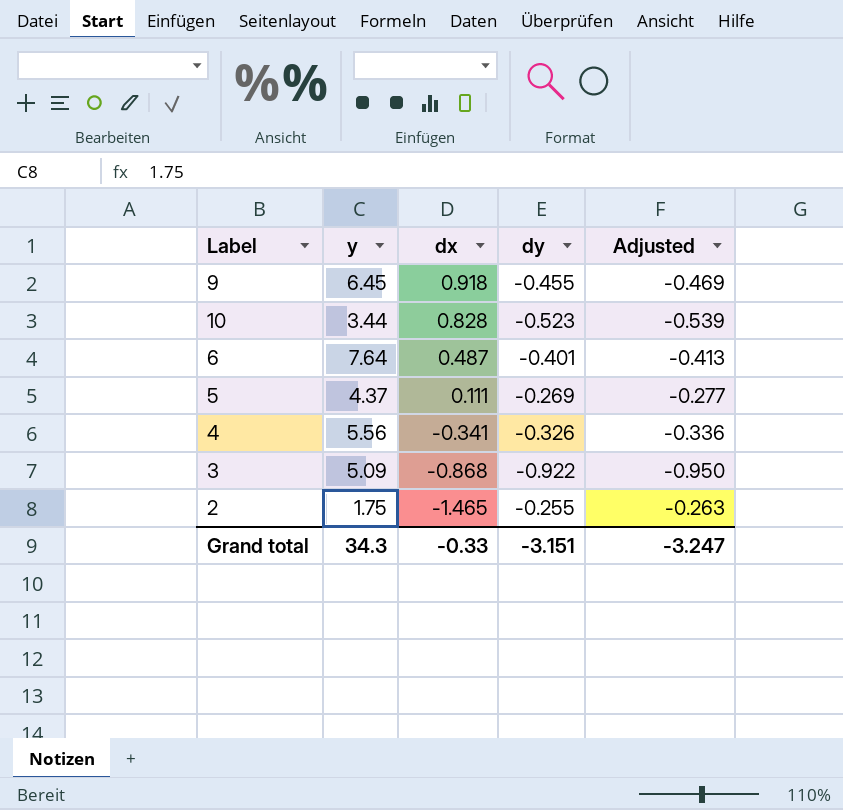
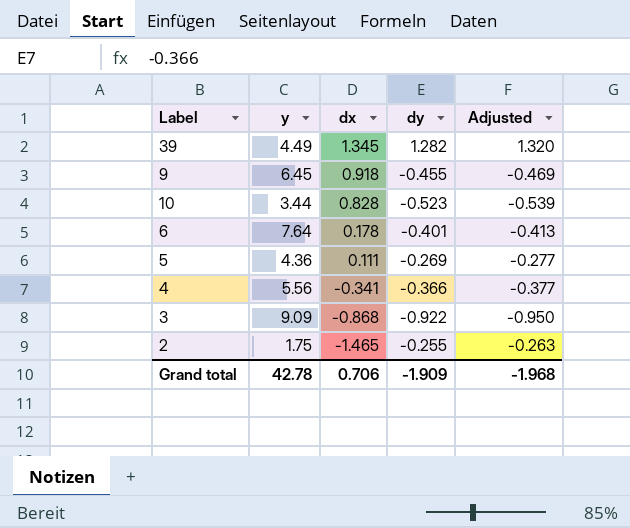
row 39: none -> 4.49 | 1.345 | 1.282 | 1.320
6 | dx: 0.487 -> 0.178
5 | y: 4.37 -> 4.36
4 | dy: -0.326 -> -0.366
4 | Adjusted: -0.336 -> -0.377
3 | y: 5.09 -> 9.09
Grand total | y: 34.3 -> 42.78
Grand total | dx: -0.33 -> 0.706
Grand total | dy: -3.151 -> -1.909
Grand total | Adjusted: -3.247 -> -1.968

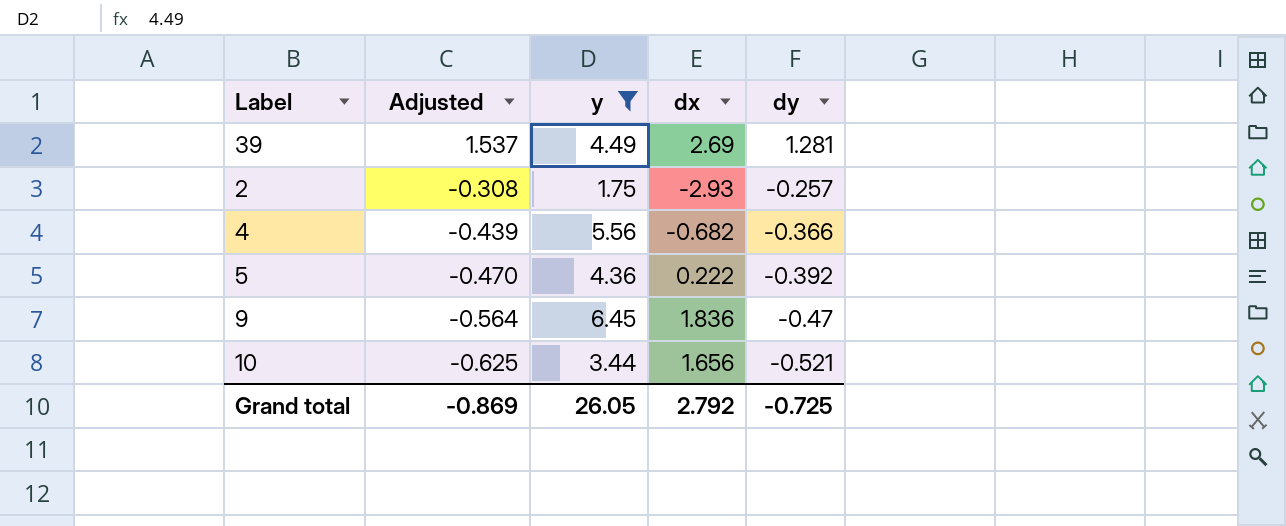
filter: none -> y <= 6.45
row order: dx descending -> Adjusted descending
column Adjusted | formula: [dy] * 1.03 -> [dy] * 1.2
column Adjusted | position: 5 -> 2
39 | dx: 1.345 -> 2.69
39 | dy: 1.282 -> 1.281
2 | dx: -1.465 -> -2.93
2 | dy: -0.255 -> -0.257
4 | dx: -0.341 -> -0.682
5 | dx: 0.111 -> 0.222
5 | dy: -0.269 -> -0.392
9 | dx: 0.918 -> 1.836
9 | dy: -0.455 -> -0.47
10 | dx: 0.828 -> 1.656
10 | dy: -0.523 -> -0.521
Grand total | Adjusted: -1.968 -> -0.869
Grand total | y: 42.78 -> 26.05
Grand total | dx: 0.706 -> 2.792
Grand total | dy: -1.909 -> -0.725

